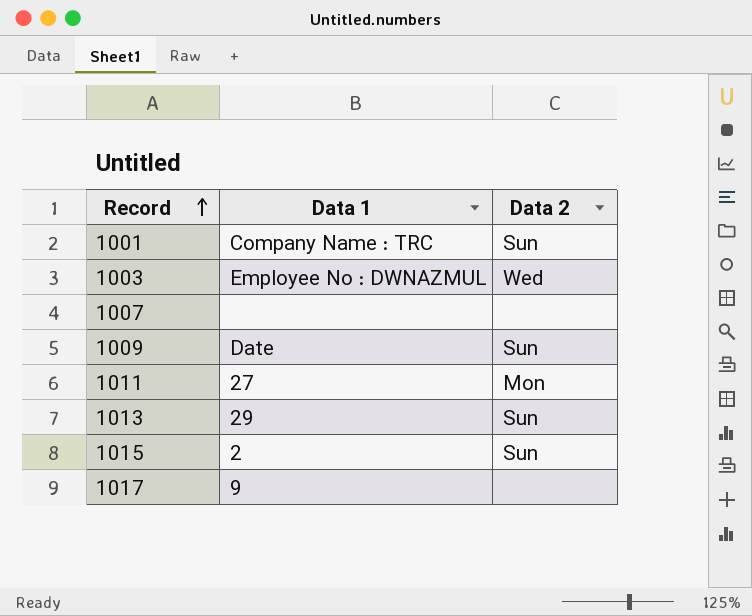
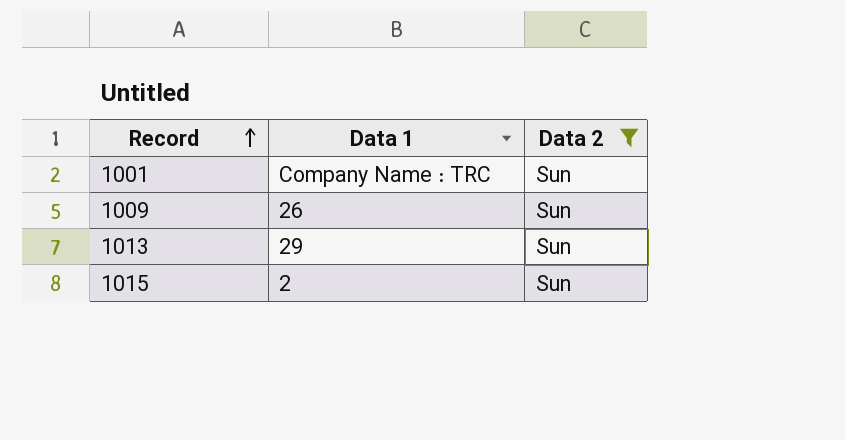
filter: none -> Data 2 = Sun
1009 | Data 1: Date -> 26

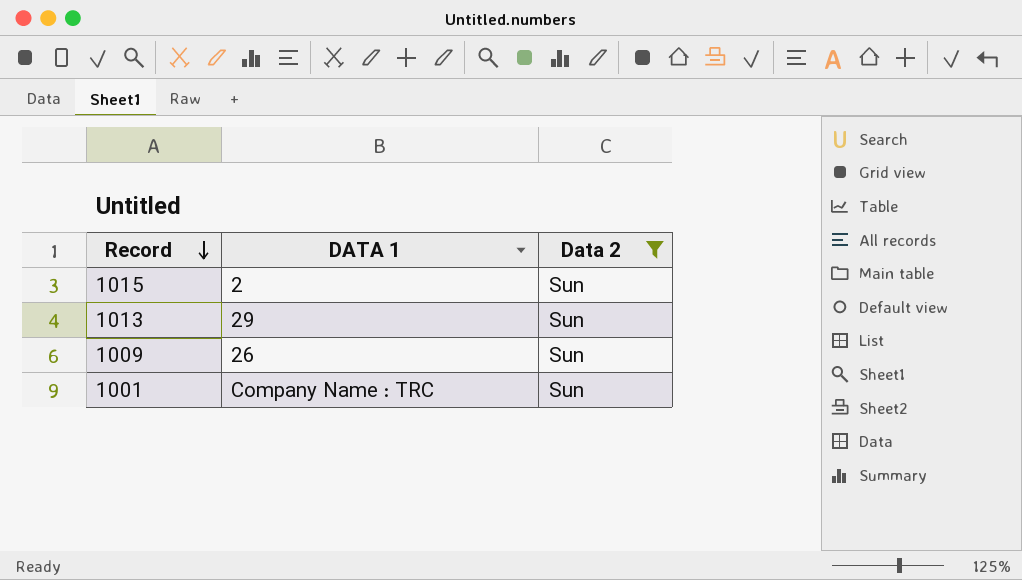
row order: Record ascending -> Record descending
column name: Data 1 -> DATA 1

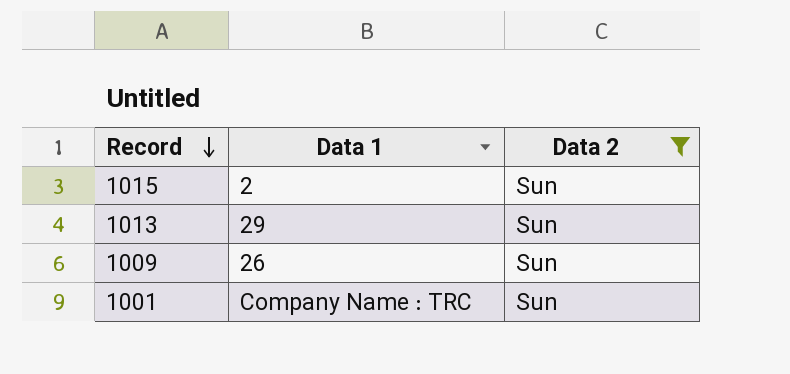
column name: DATA 1 -> Data 1

